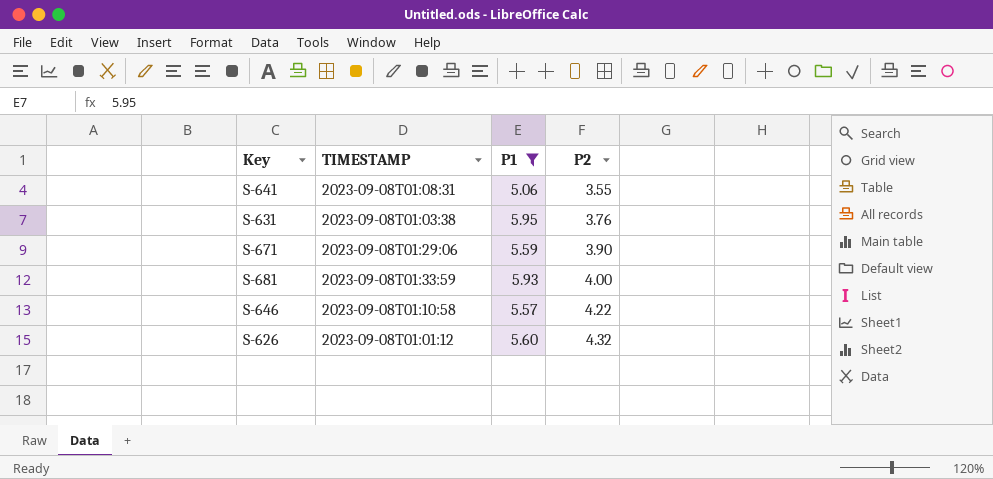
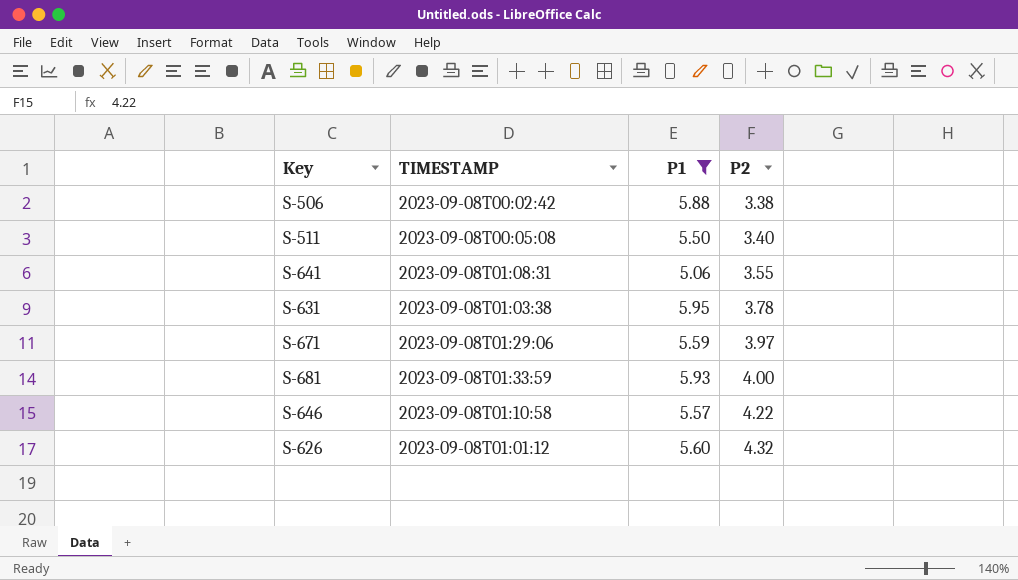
row S-506: none -> 2023-09-08T00:02:42 | 5.88 | 3.38
row S-511: none -> 2023-09-08T00:05:08 | 5.50 | 3.40
S-631 | P2: 3.76 -> 3.78
S-671 | P2: 3.90 -> 3.97

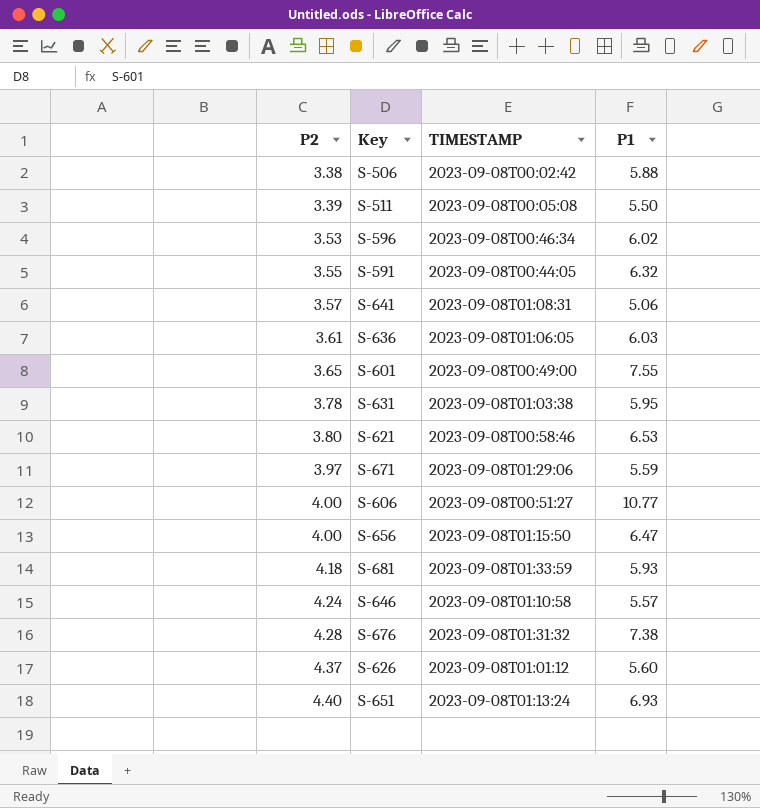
filter: P1 <= 5.95 -> none
column P2 | position: 4 -> 1
S-511 | P2: 3.40 -> 3.39
S-641 | P2: 3.55 -> 3.57
S-681 | P2: 4.00 -> 4.18
S-646 | P2: 4.22 -> 4.24
S-626 | P2: 4.32 -> 4.37

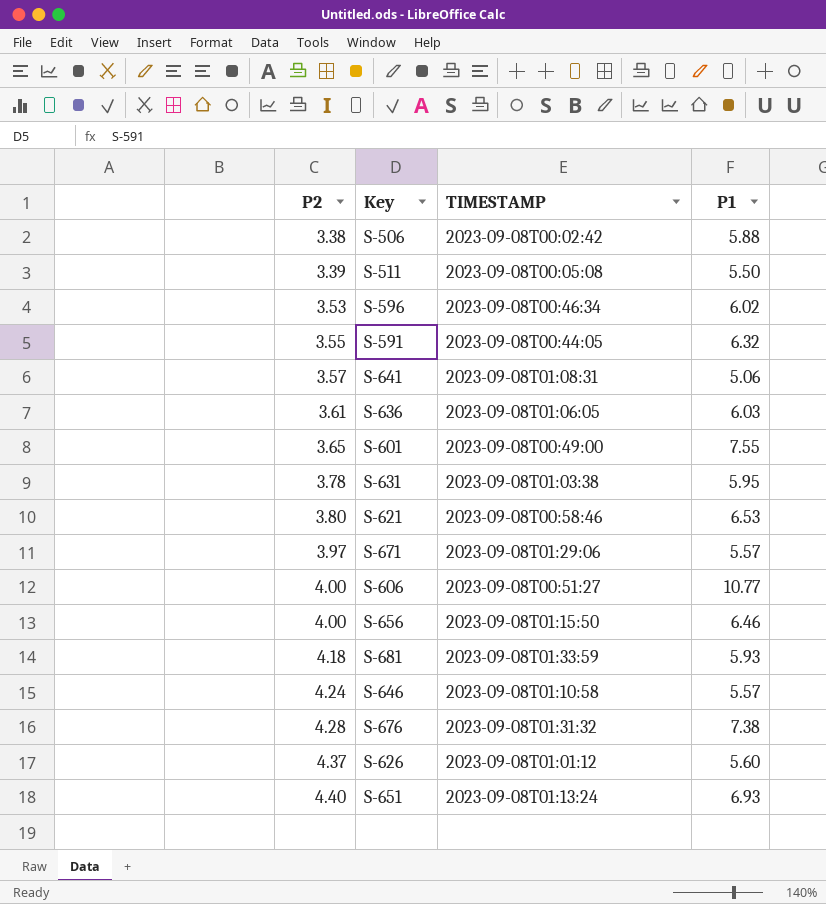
S-671 | P1: 5.59 -> 5.57
S-656 | P1: 6.47 -> 6.46

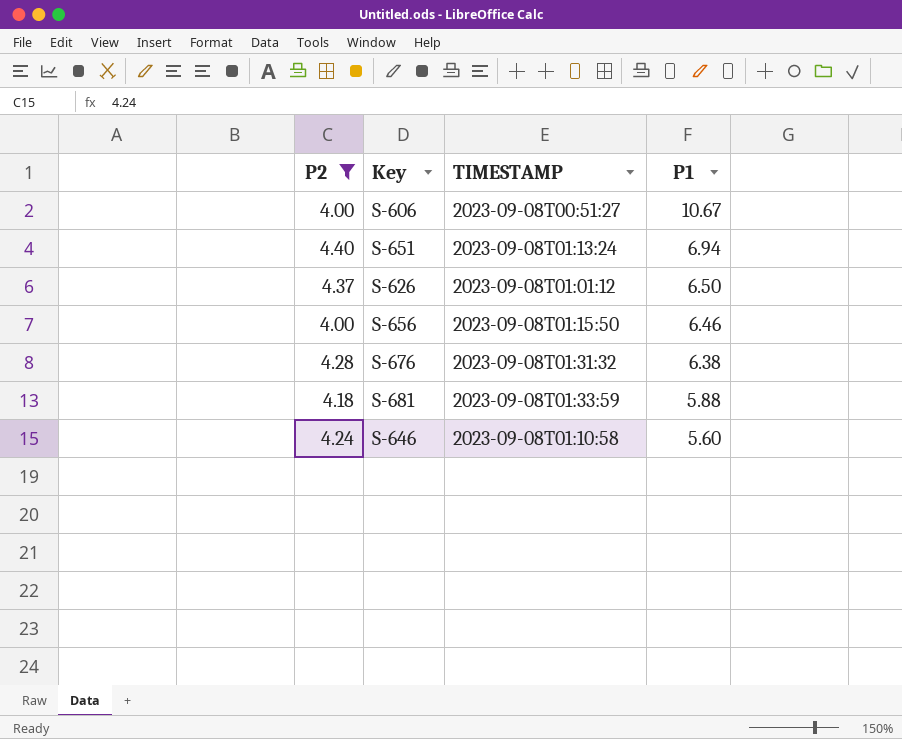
filter: none -> P2 >= 4.00
row order: P2 ascending -> P1 descending
S-606 | P1: 10.77 -> 10.67
S-651 | P1: 6.93 -> 6.94
S-626 | P1: 5.60 -> 6.50
S-676 | P1: 7.38 -> 6.38
S-681 | P1: 5.93 -> 5.88
S-646 | P1: 5.57 -> 5.60

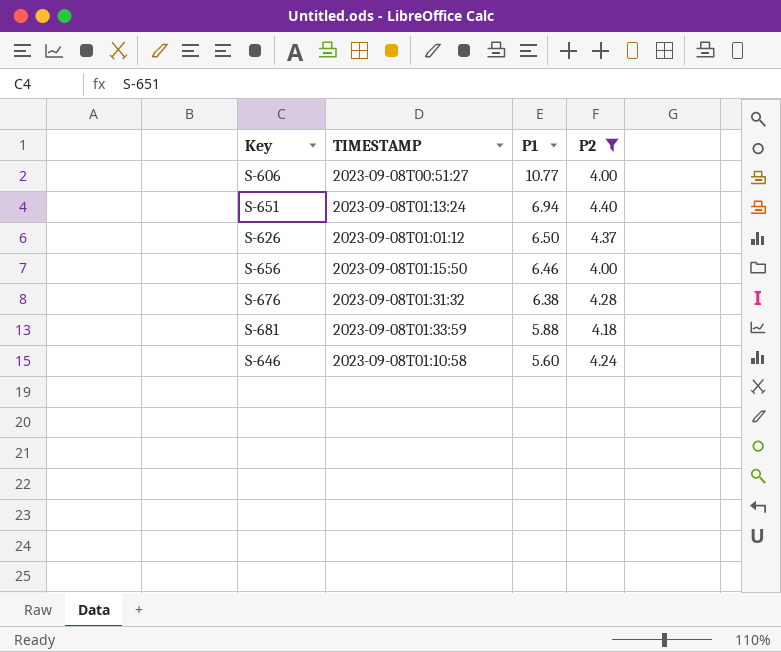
column P2 | position: 1 -> 4
S-606 | P1: 10.67 -> 10.77

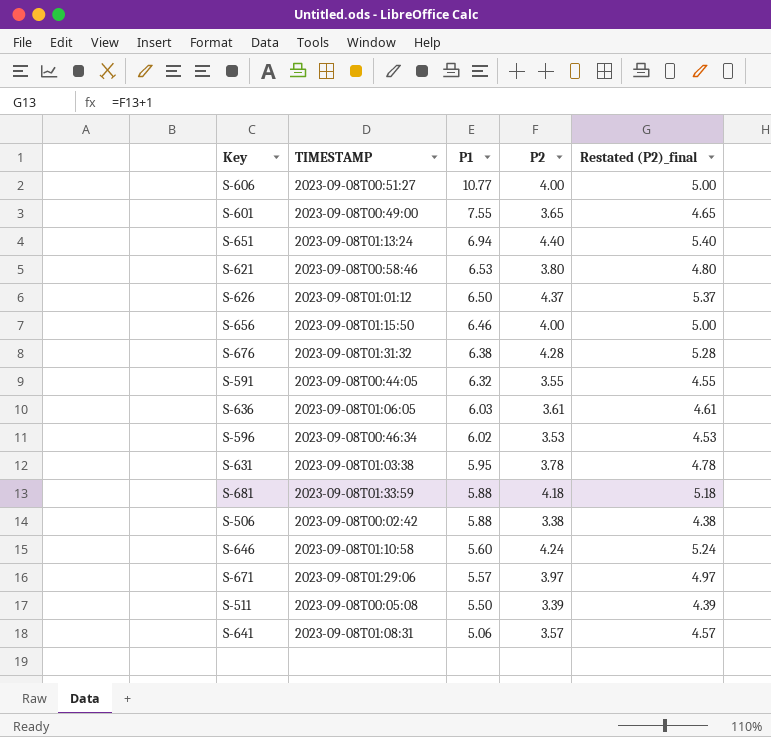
filter: P2 >= 4.00 -> none
column Restated (P2)_final | formula: none -> [P2] + 1

